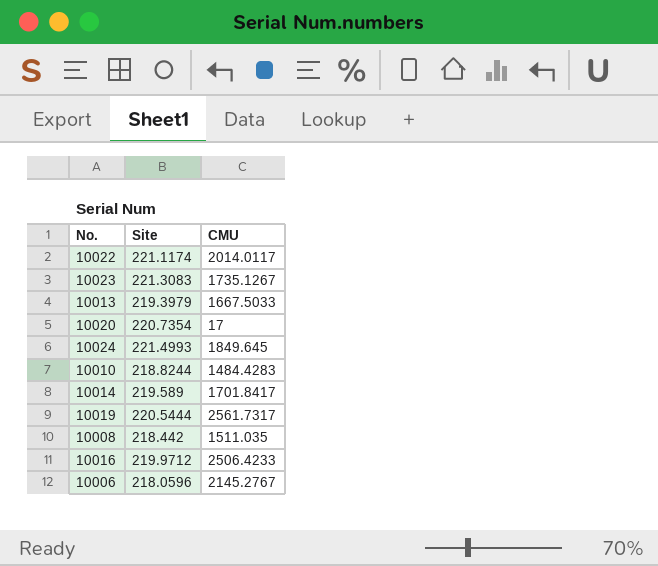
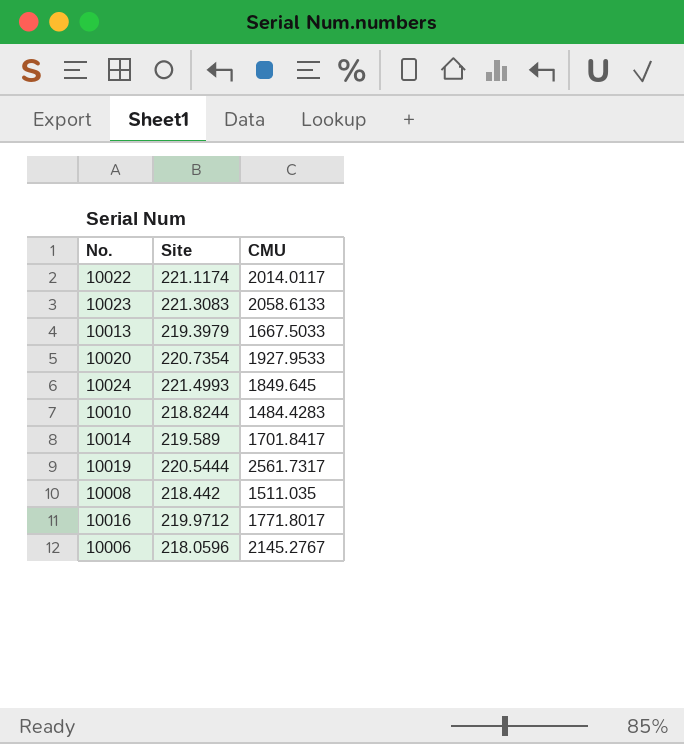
10023 | CMU: 1735.1267 -> 2058.6133
10020 | CMU: 17 -> 1927.9533
10016 | CMU: 2506.4233 -> 1771.8017

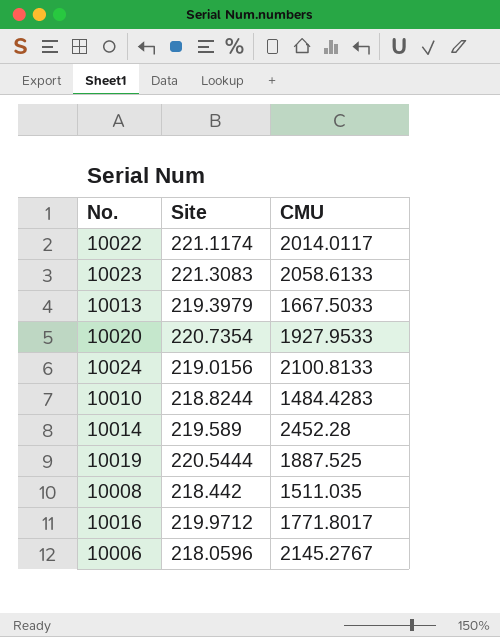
10024 | Site: 221.4993 -> 219.0156
10024 | CMU: 1849.645 -> 2100.8133
10014 | CMU: 1701.8417 -> 2452.28
10019 | CMU: 2561.7317 -> 1887.525

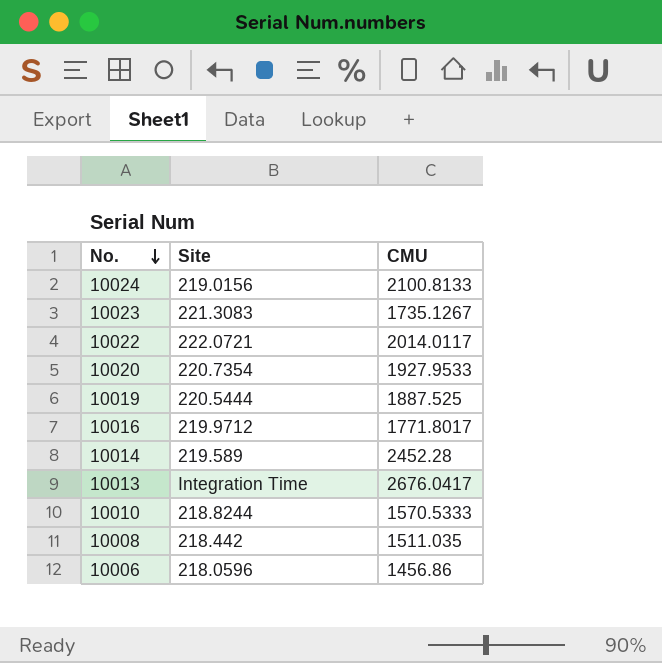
row order: none -> No. descending
10023 | CMU: 2058.6133 -> 1735.1267
10022 | Site: 221.1174 -> 222.0721
10013 | Site: 219.3979 -> Integration Time
10013 | CMU: 1667.5033 -> 2676.0417
10010 | CMU: 1484.4283 -> 1570.5333
10006 | CMU: 2145.2767 -> 1456.86

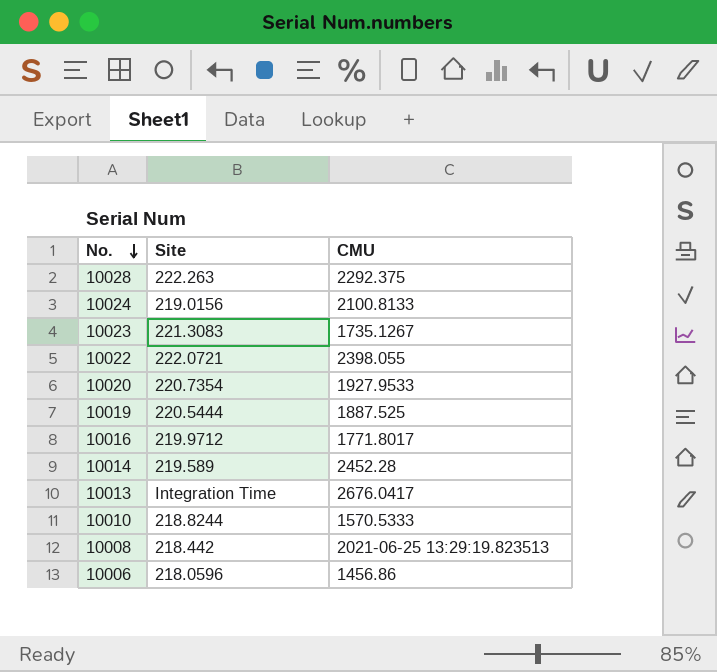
row 10028: none -> 222.263 | 2292.375
10022 | CMU: 2014.0117 -> 2398.055
10008 | CMU: 1511.035 -> 2021-06-25 13:29:19.823513

